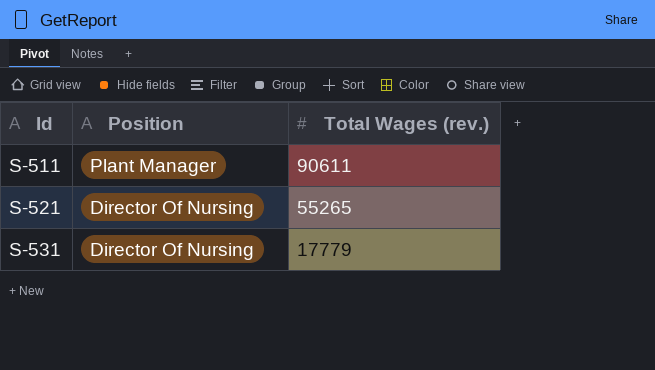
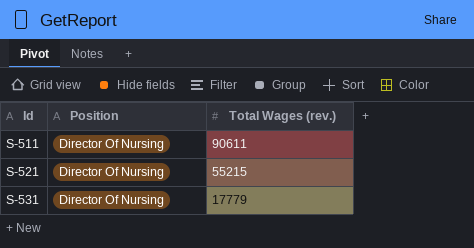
S-511 | Position: Plant Manager -> Director Of Nursing
S-521 | Total Wages (rev.): 55265 -> 55215

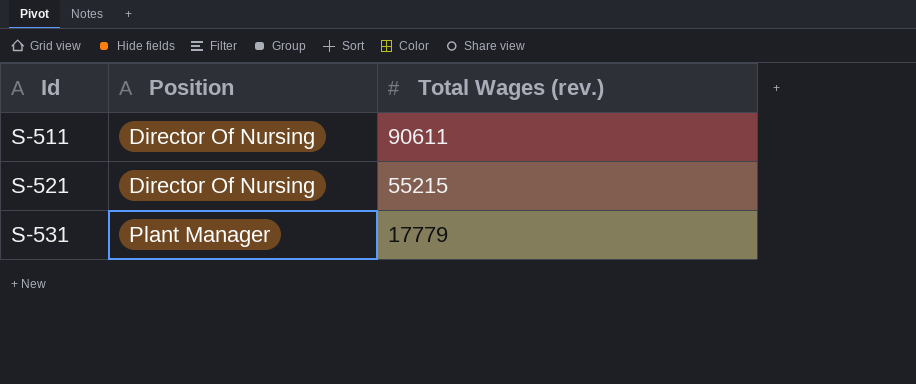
S-531 | Position: Director Of Nursing -> Plant Manager

